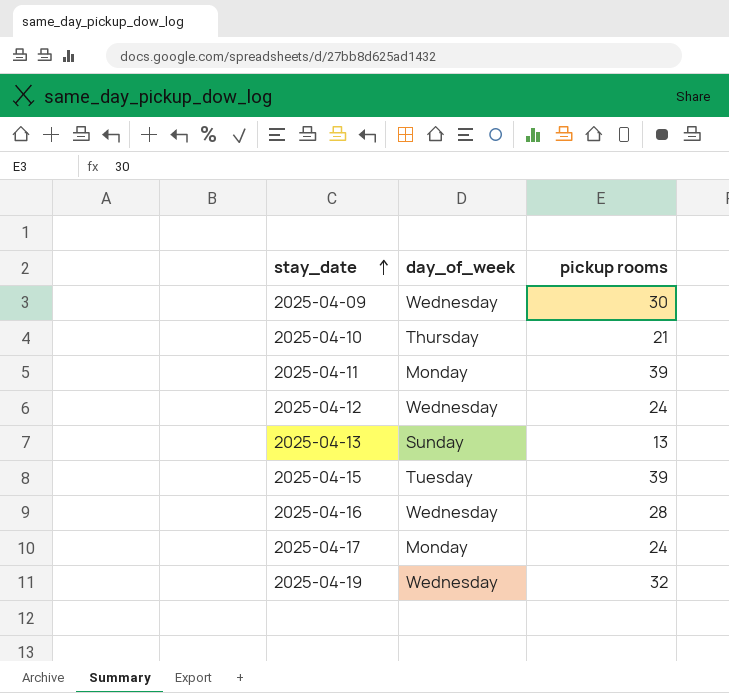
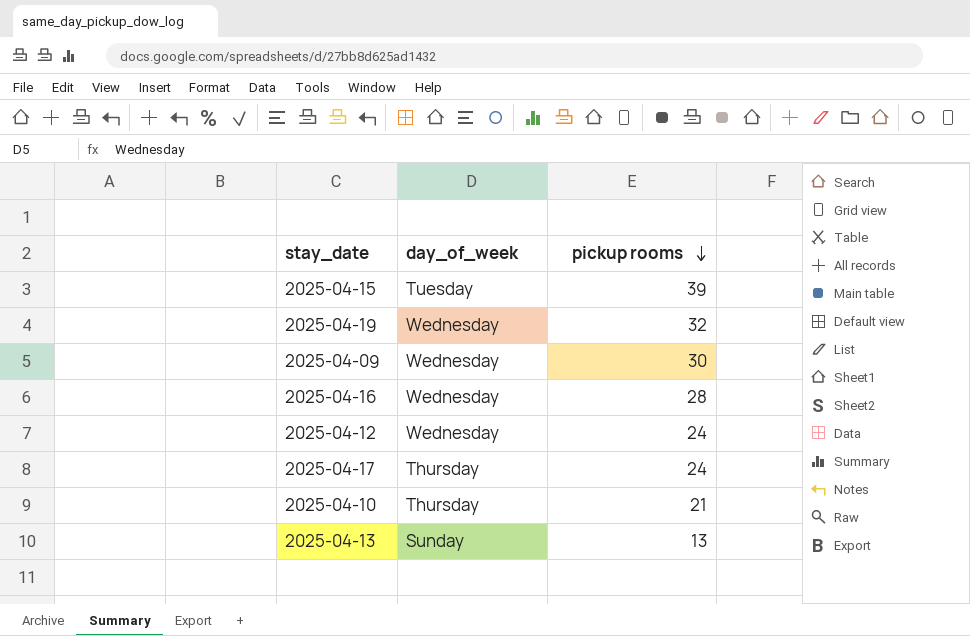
row order: stay_date ascending -> pickup rooms descending
row 2025-04-11: Monday | 39 -> none
2025-04-17 | day_of_week: Monday -> Thursday

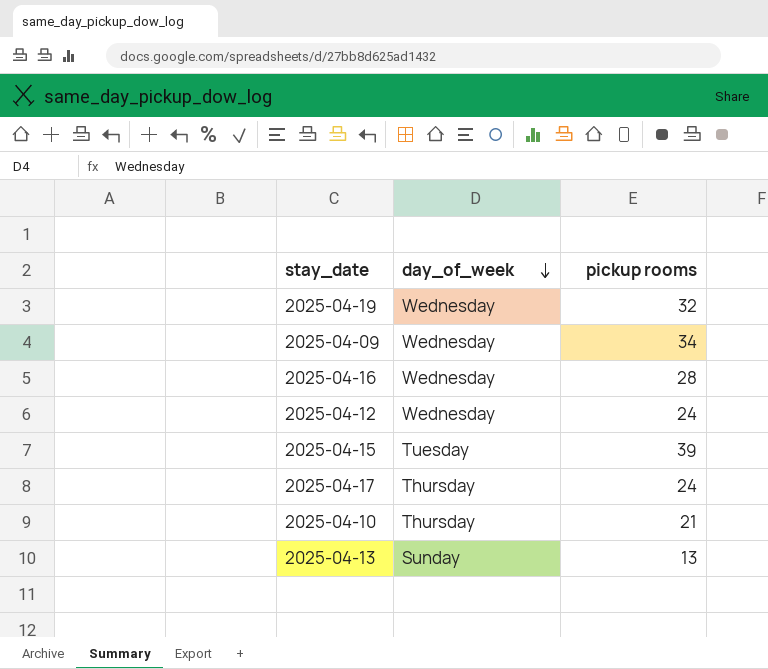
row order: pickup rooms descending -> day_of_week descending
2025-04-09 | pickup rooms: 30 -> 34

